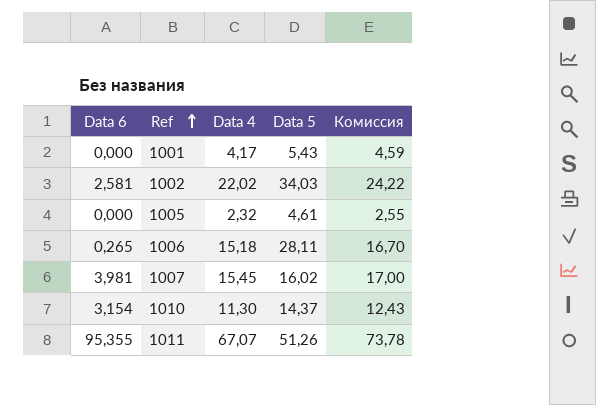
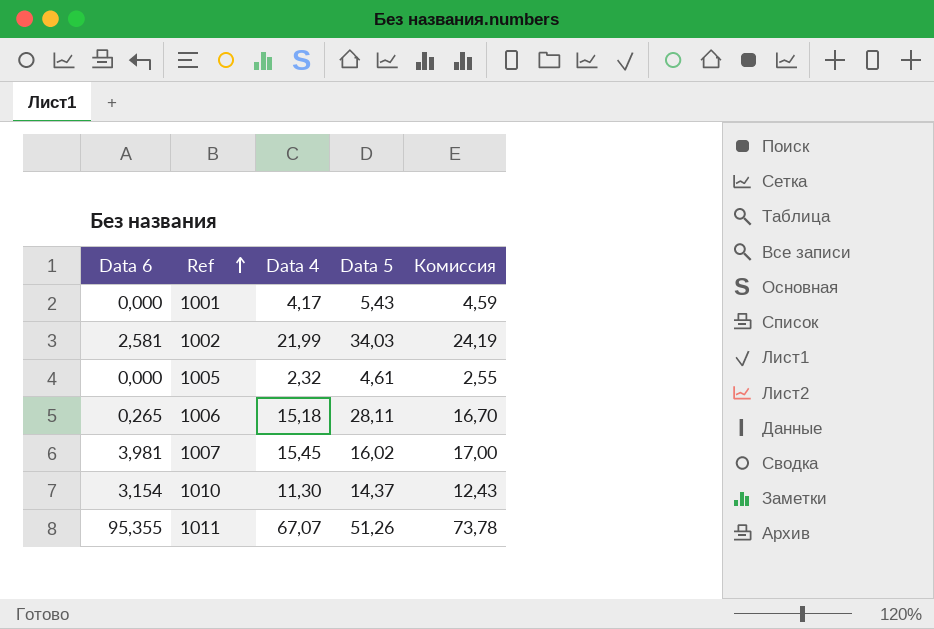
1002 | Data 4: 22,02 -> 21,99
1002 | Комиссия: 24,22 -> 24,19

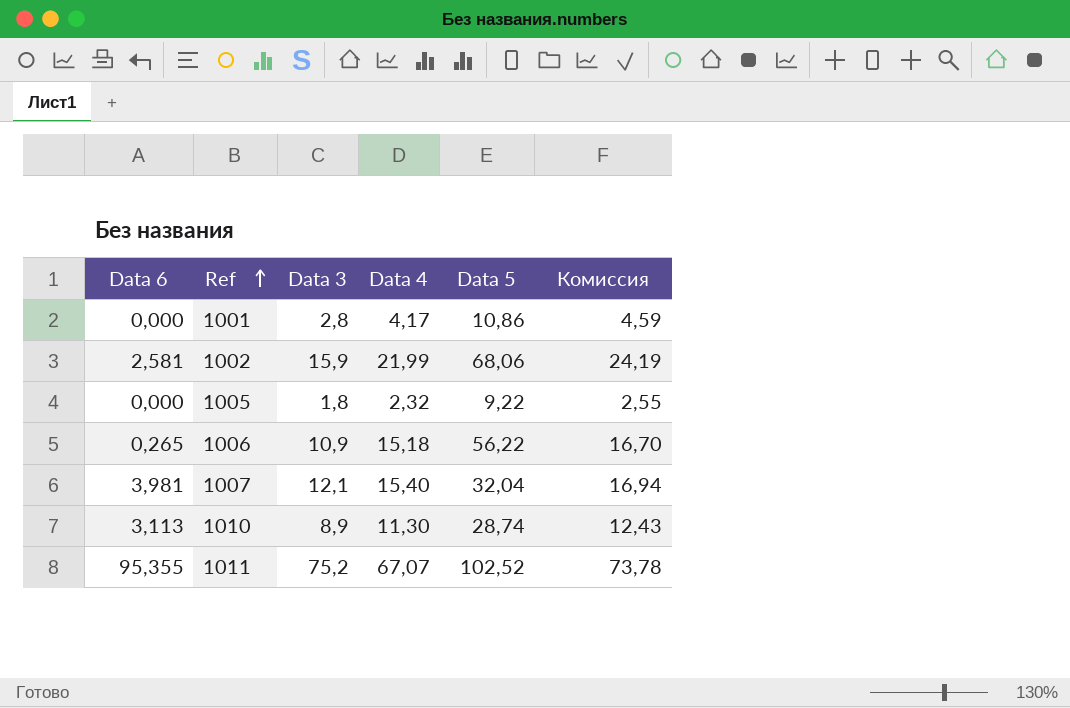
column Data 3 | position: none -> 3
1001 | Data 5: 5,43 -> 10,86
1002 | Data 5: 34,03 -> 68,06
1005 | Data 5: 4,61 -> 9,22
1006 | Data 5: 28,11 -> 56,22
1007 | Data 4: 15,45 -> 15,40
1007 | Data 5: 16,02 -> 32,04
1007 | Комиссия: 17,00 -> 16,94
1010 | Data 6: 3,154 -> 3,113
1010 | Data 5: 14,37 -> 28,74
1011 | Data 5: 51,26 -> 102,52

